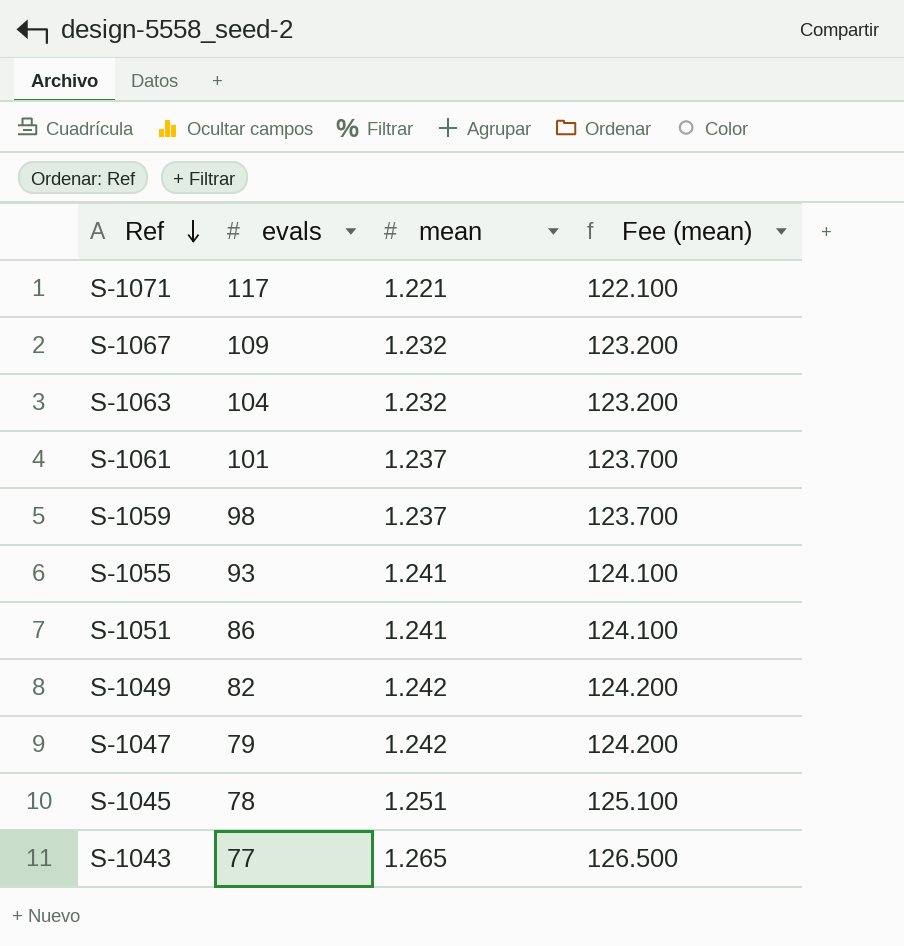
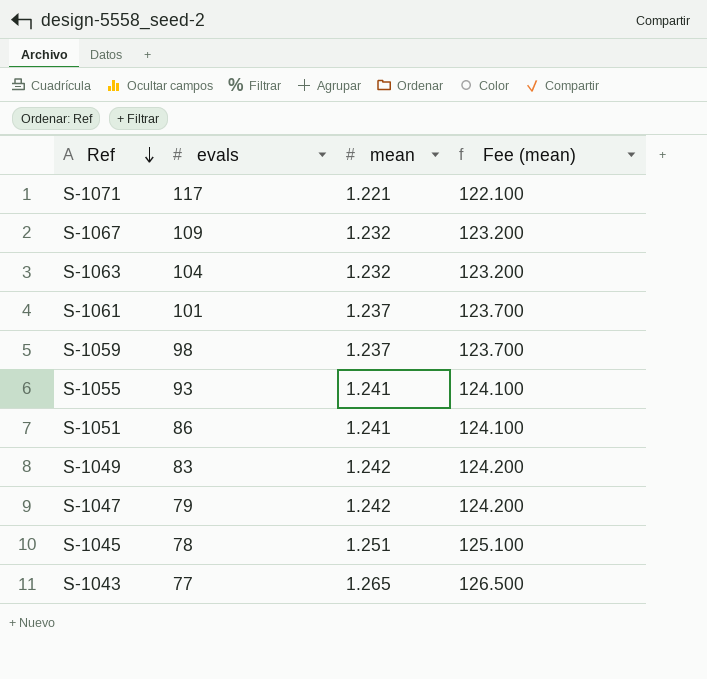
S-1049 | evals: 82 -> 83

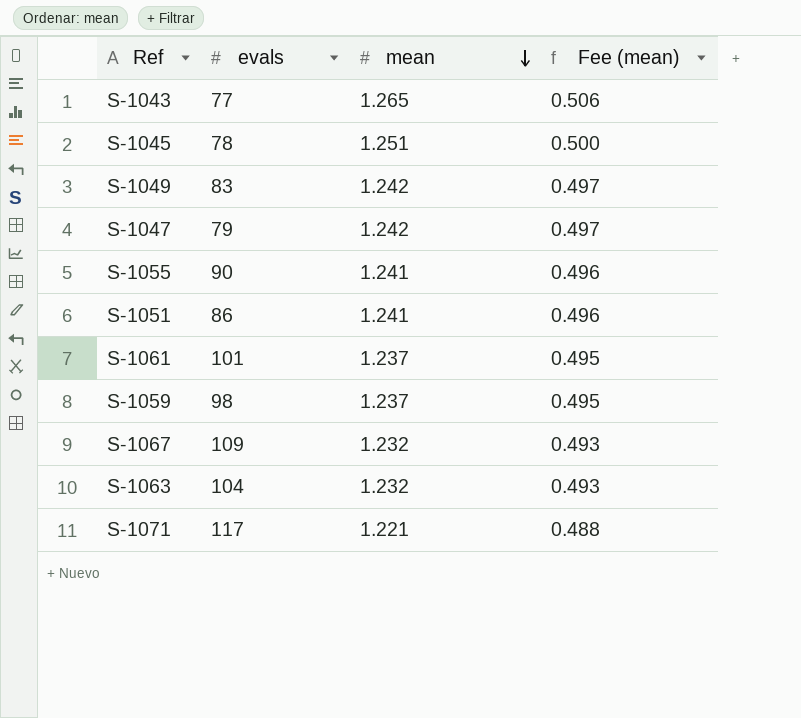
row order: Ref descending -> mean descending
column Fee (mean) | formula: [mean] * 100 -> [mean] * 0.4
S-1055 | evals: 93 -> 90

